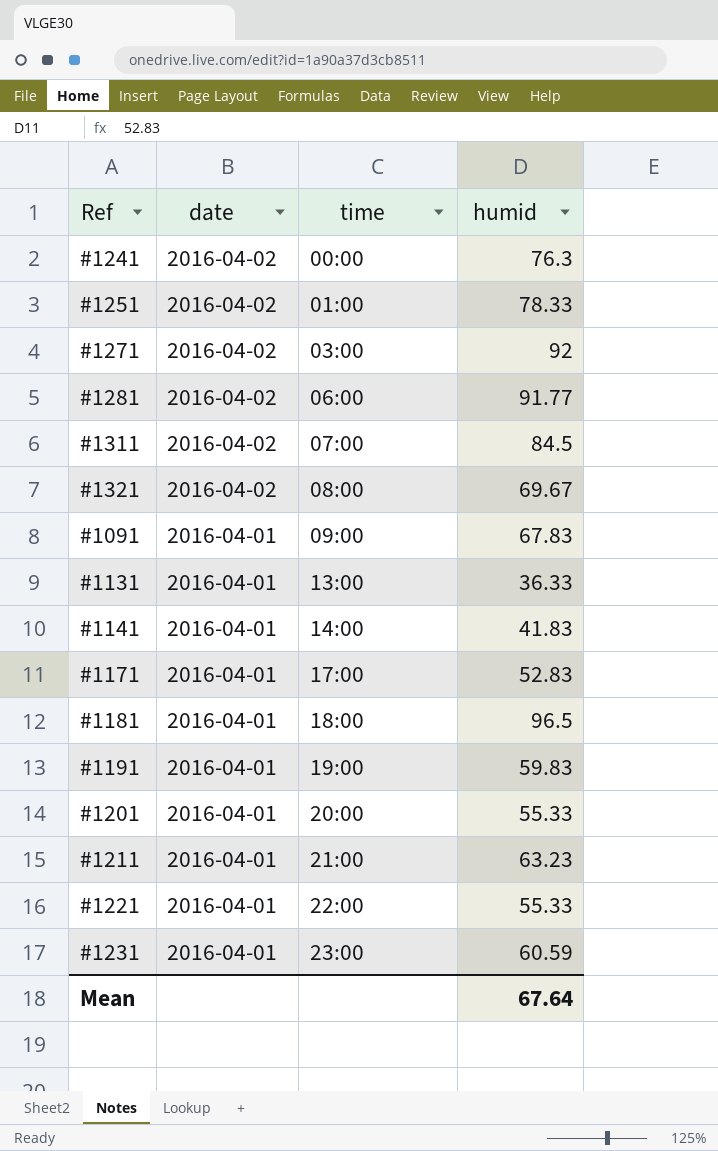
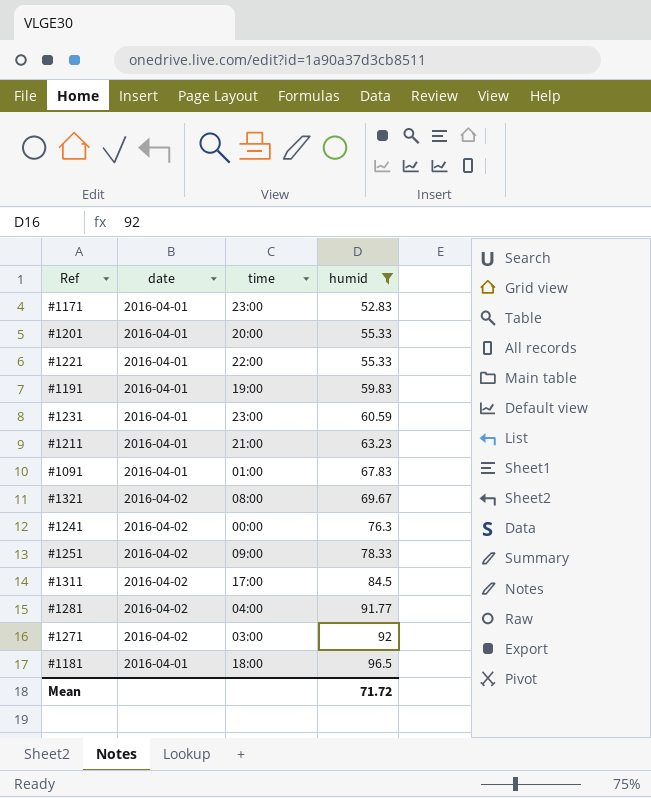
filter: none -> humid >= 52.83
row order: date descending -> humid ascending
#1171 | time: 17:00 -> 23:00
#1091 | time: 09:00 -> 01:00
#1251 | time: 01:00 -> 09:00
#1311 | time: 07:00 -> 17:00
#1281 | time: 06:00 -> 04:00
Mean | humid: 67.64 -> 71.72

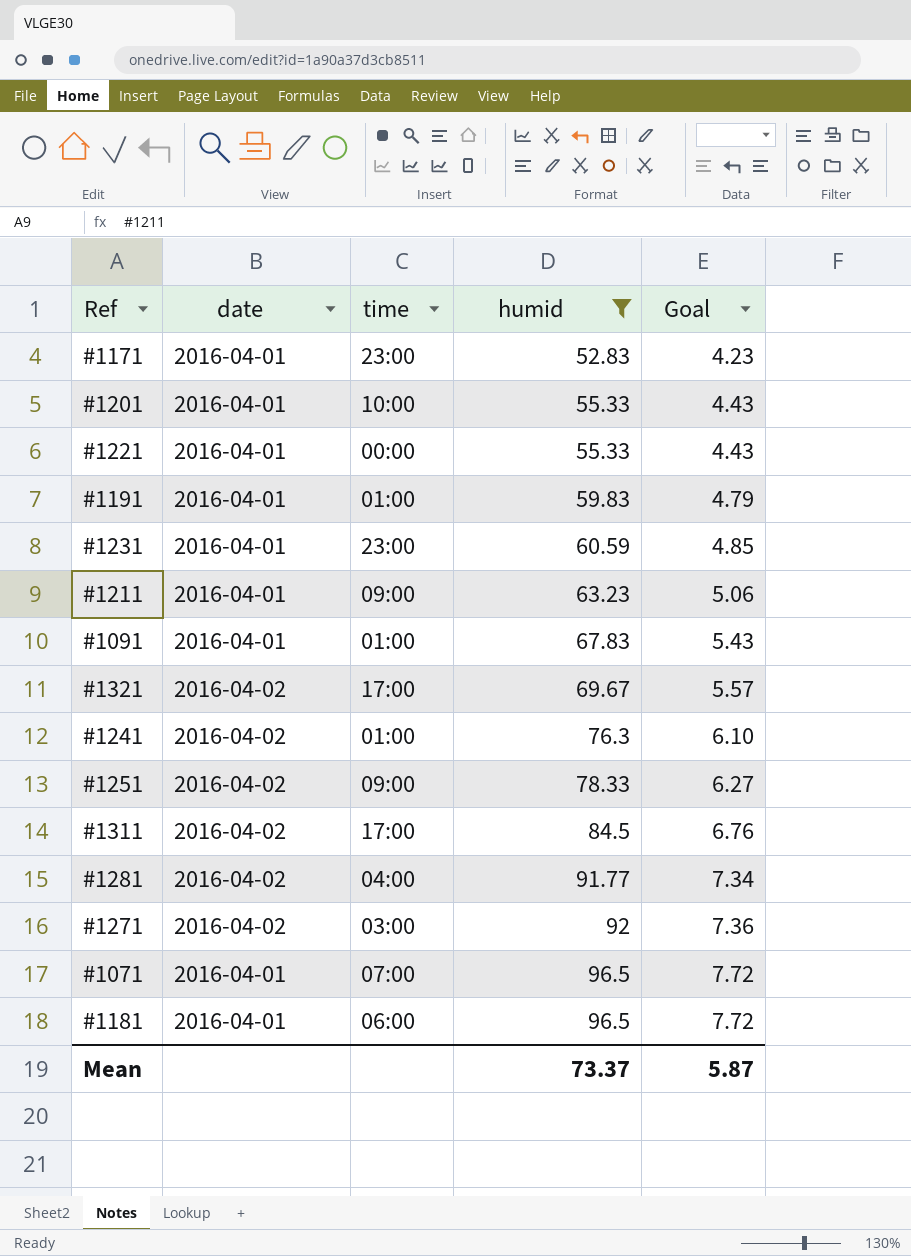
column Goal | formula: none -> [humid] * 0.08
#1201 | time: 20:00 -> 10:00
#1221 | time: 22:00 -> 00:00
#1191 | time: 19:00 -> 01:00
#1211 | time: 21:00 -> 09:00
#1321 | time: 08:00 -> 17:00
#1241 | time: 00:00 -> 01:00
row #1071: none -> 2016-04-01 | 07:00 | 96.5 | 7.72
#1181 | time: 18:00 -> 06:00
Mean | humid: 71.72 -> 73.37

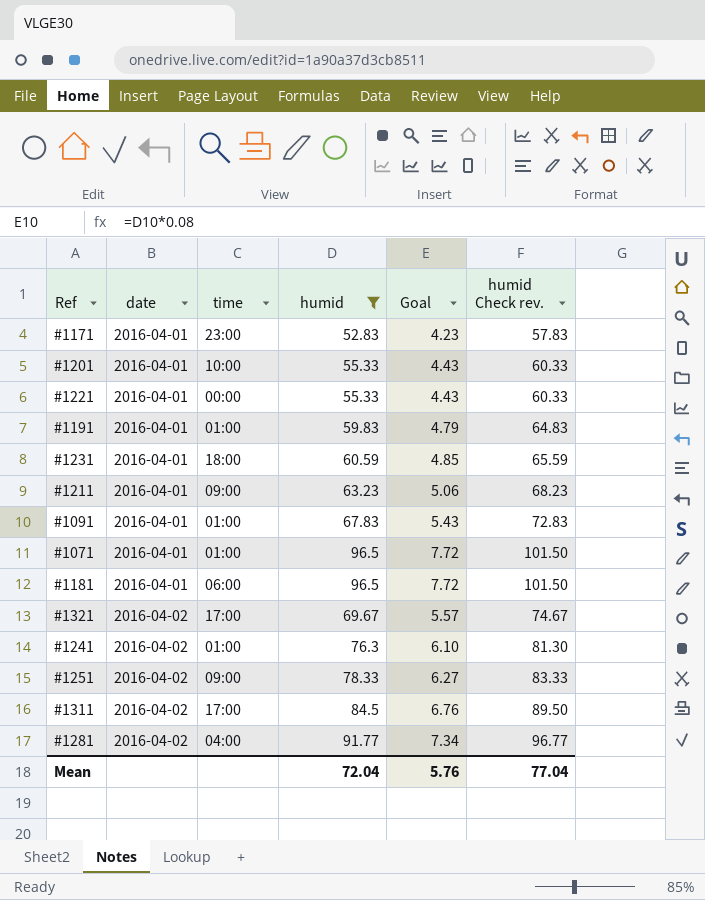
row order: humid ascending -> date ascending
column humid Check rev. | formula: none -> [humid] + 5
row #1271: 2016-04-02 | 03:00 | 92 | 7.36 -> none
#1231 | time: 23:00 -> 18:00
#1071 | time: 07:00 -> 01:00
Mean | humid: 73.37 -> 72.04
Mean | Goal: 5.87 -> 5.76

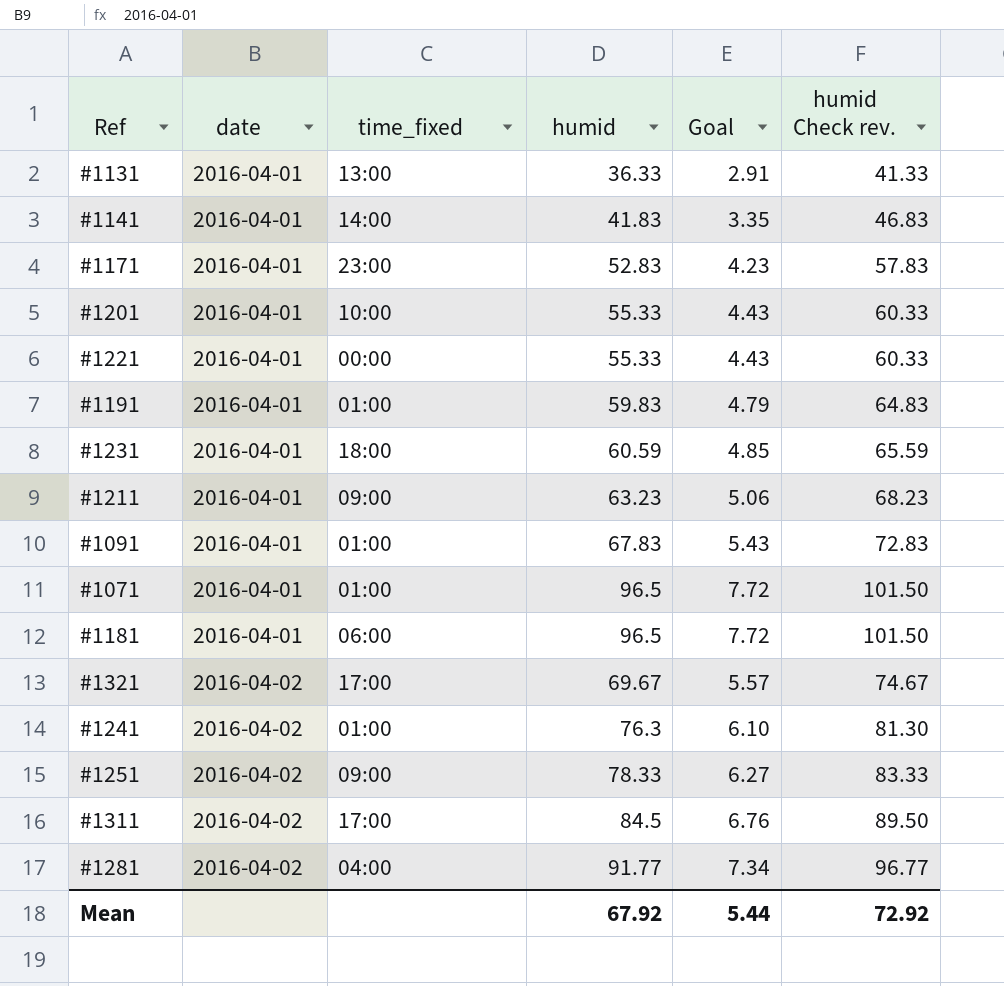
filter: humid >= 52.83 -> none
column name: time -> time_fixed
Mean | humid: 72.04 -> 67.92
Mean | Goal: 5.76 -> 5.44
Mean | humid Check rev.: 77.04 -> 72.92

